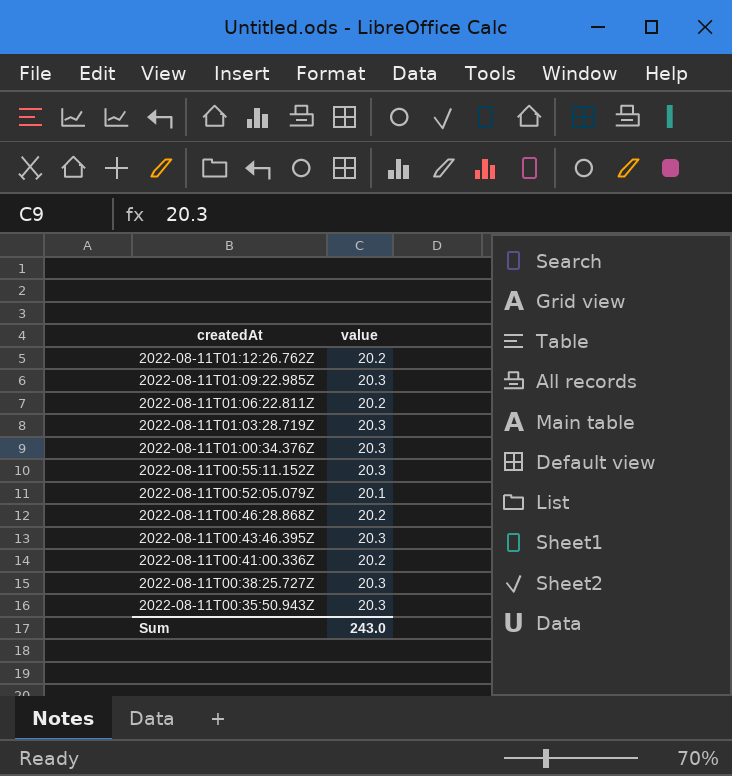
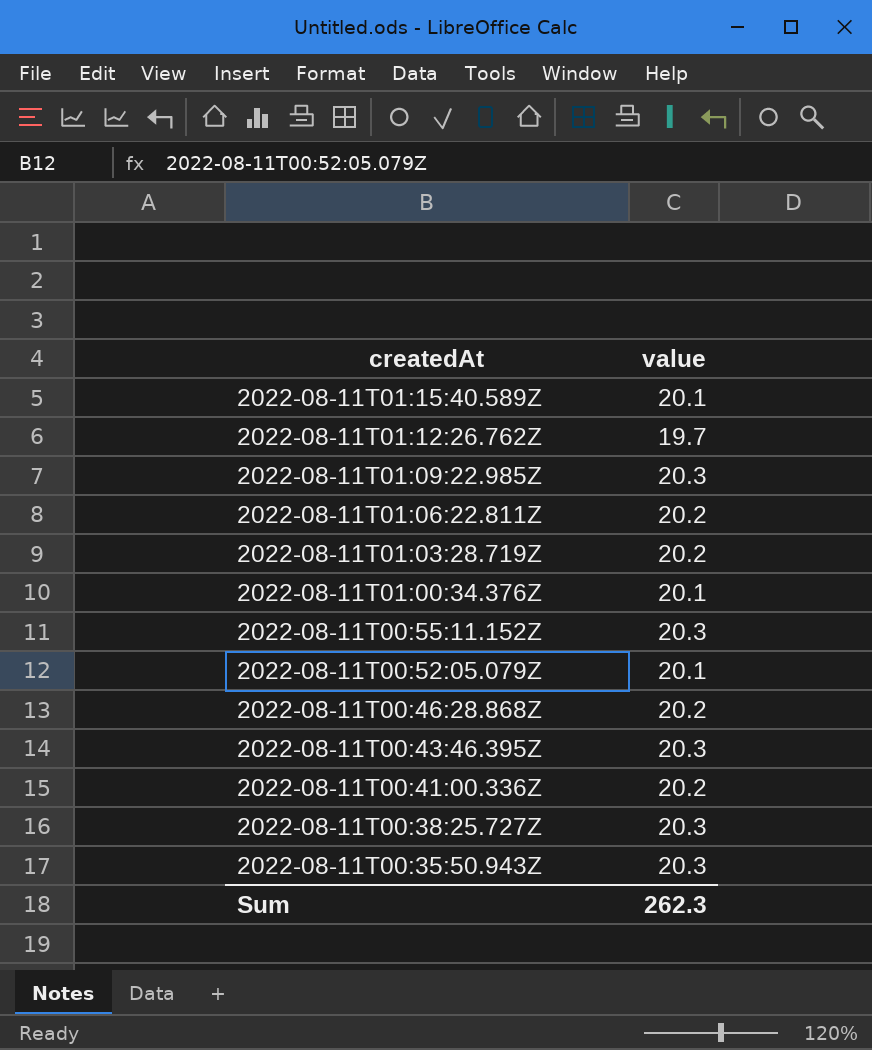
row 2022-08-11T01:15:40.589Z: none -> 20.1
2022-08-11T01:12:26.762Z | value: 20.2 -> 19.7
2022-08-11T01:03:28.719Z | value: 20.3 -> 20.2
2022-08-11T01:00:34.376Z | value: 20.3 -> 20.1
Sum | value: 243.0 -> 262.3

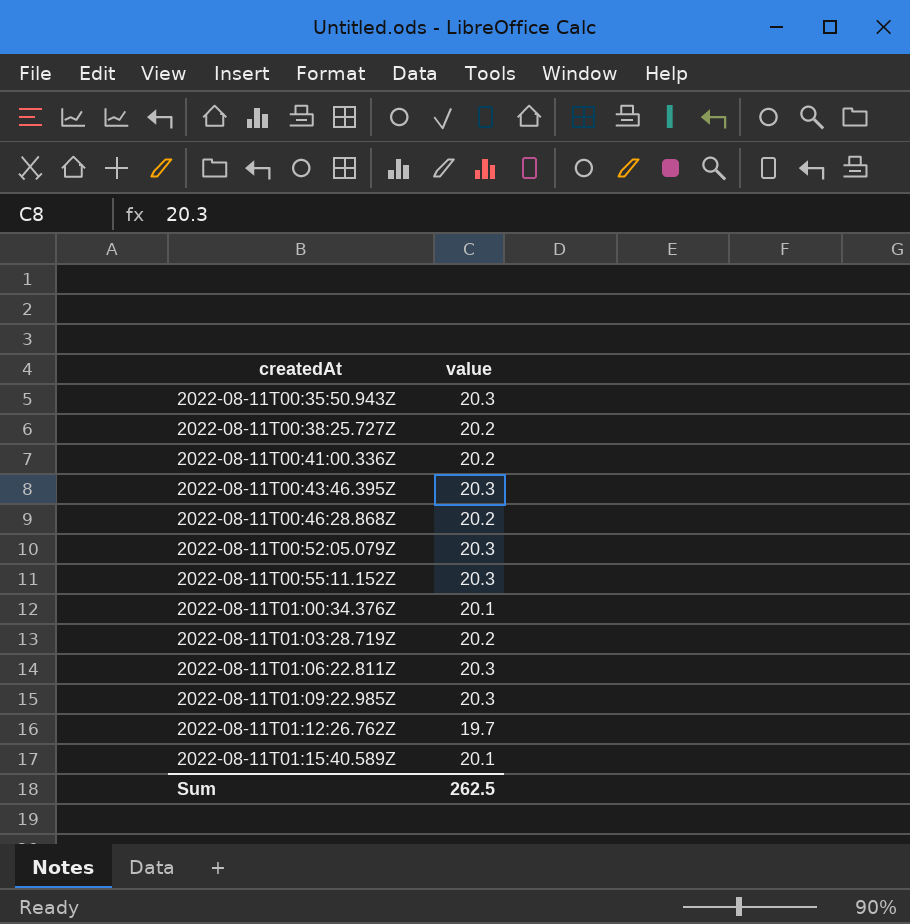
row order: createdAt descending -> createdAt ascending
2022-08-11T00:38:25.727Z | value: 20.3 -> 20.2
2022-08-11T00:52:05.079Z | value: 20.1 -> 20.3
2022-08-11T01:06:22.811Z | value: 20.2 -> 20.3
Sum | value: 262.3 -> 262.5

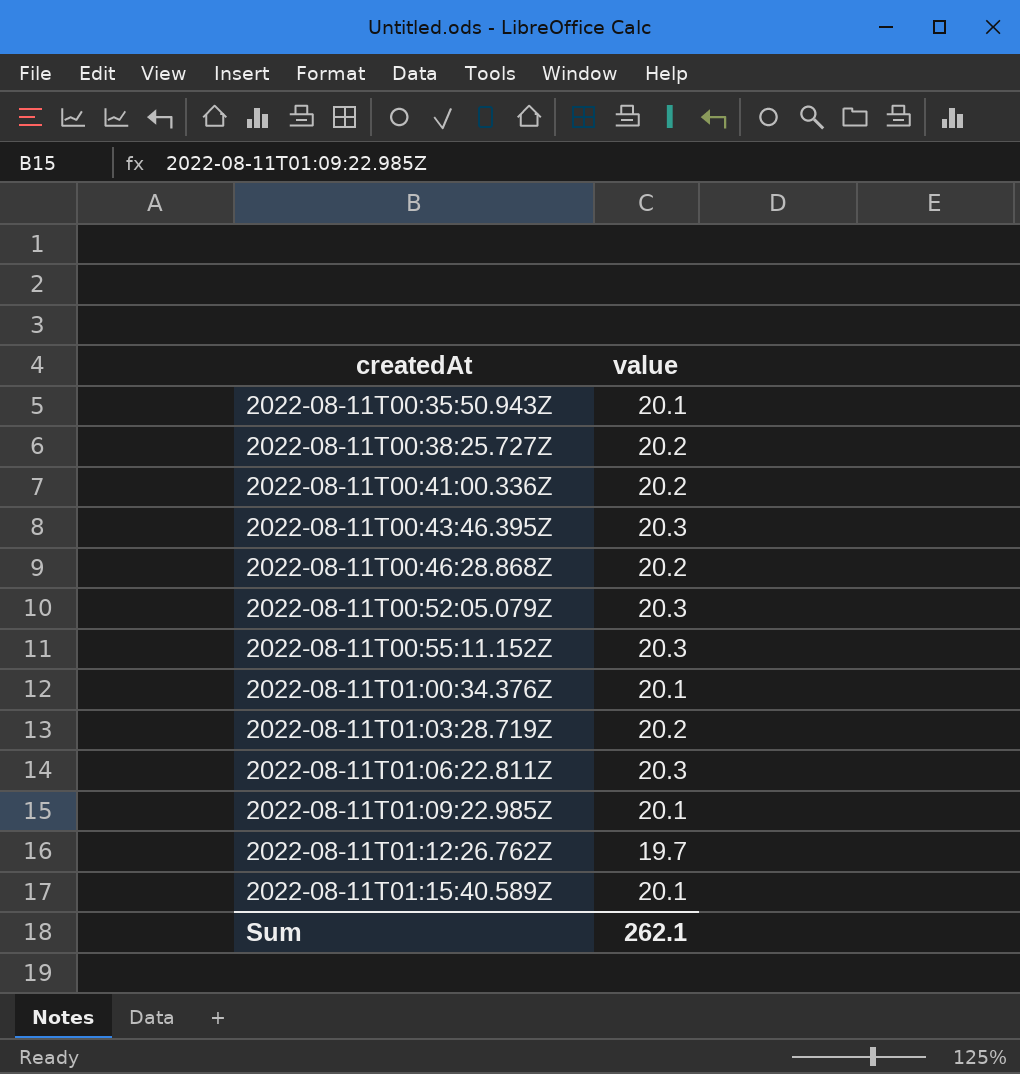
2022-08-11T00:35:50.943Z | value: 20.3 -> 20.1
2022-08-11T01:09:22.985Z | value: 20.3 -> 20.1
Sum | value: 262.5 -> 262.1

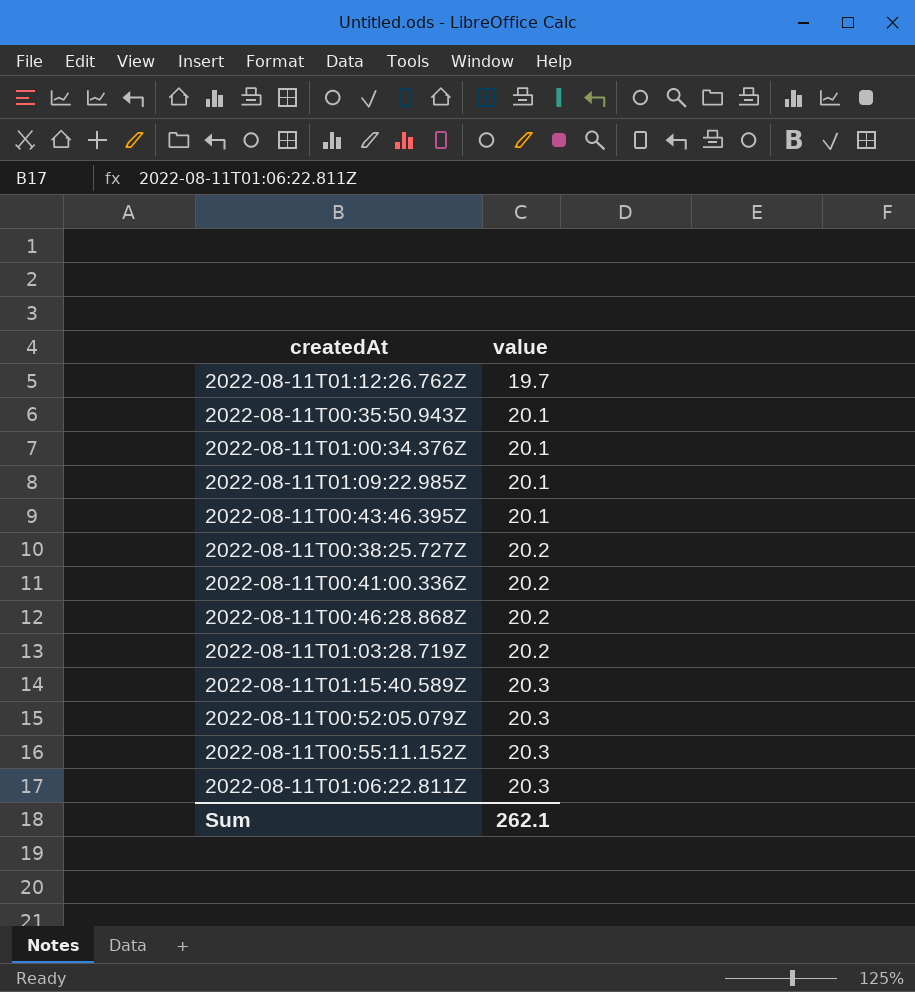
row order: createdAt ascending -> value ascending
2022-08-11T00:43:46.395Z | value: 20.3 -> 20.1
2022-08-11T01:15:40.589Z | value: 20.1 -> 20.3

